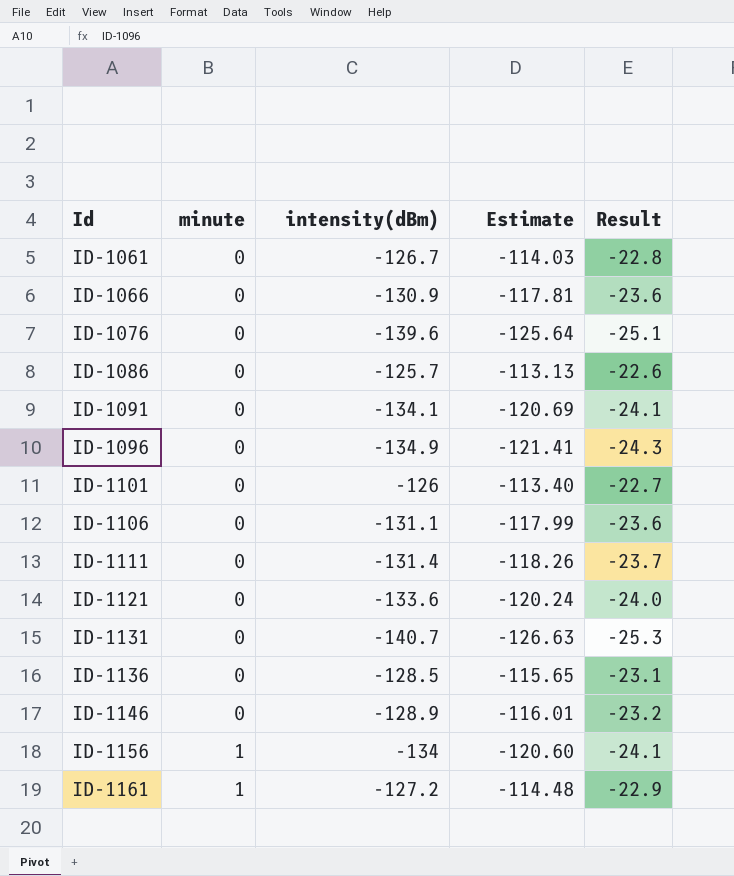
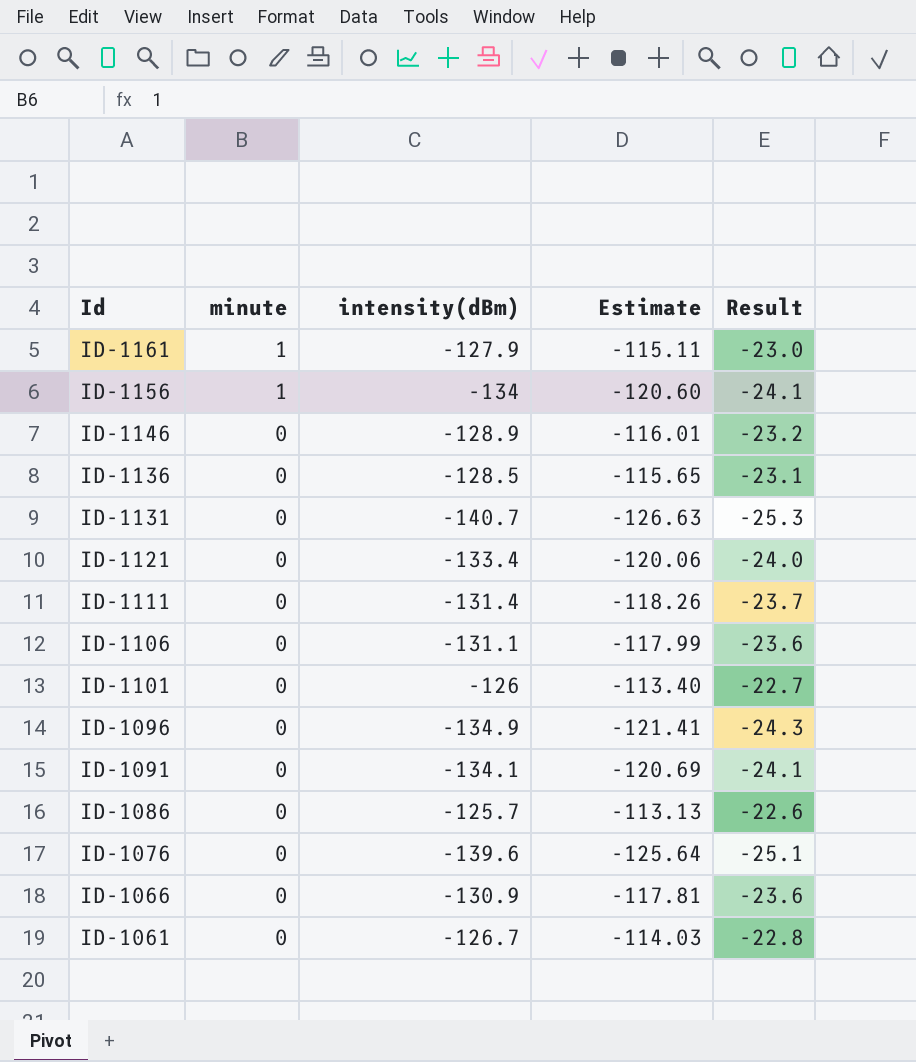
row order: Id ascending -> Id descending
ID-1161 | intensity(dBm): -127.2 -> -127.9
ID-1161 | Estimate: -114.48 -> -115.11
ID-1161 | Result: -22.9 -> -23.0
ID-1121 | intensity(dBm): -133.6 -> -133.4
ID-1121 | Estimate: -120.24 -> -120.06

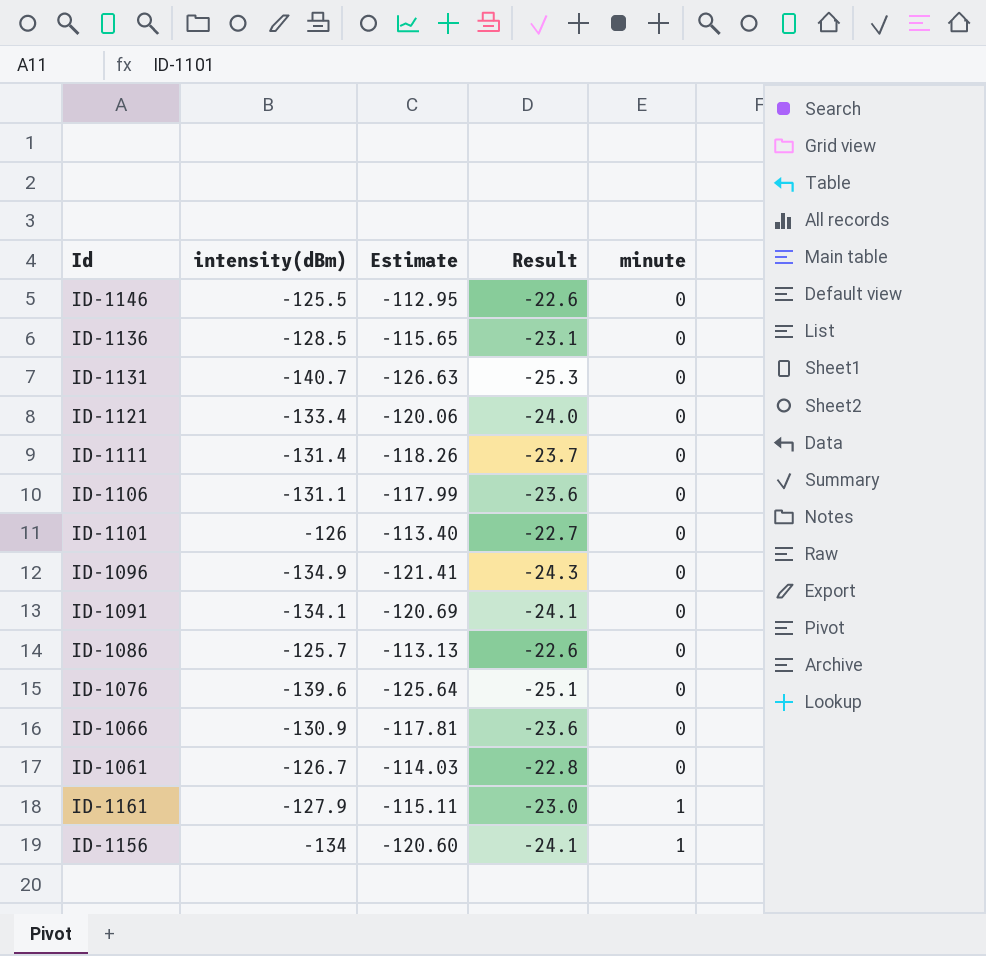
row order: Id descending -> minute ascending
column minute | position: 2 -> 5
ID-1146 | intensity(dBm): -128.9 -> -125.5
ID-1146 | Estimate: -116.01 -> -112.95
ID-1146 | Result: -23.2 -> -22.6

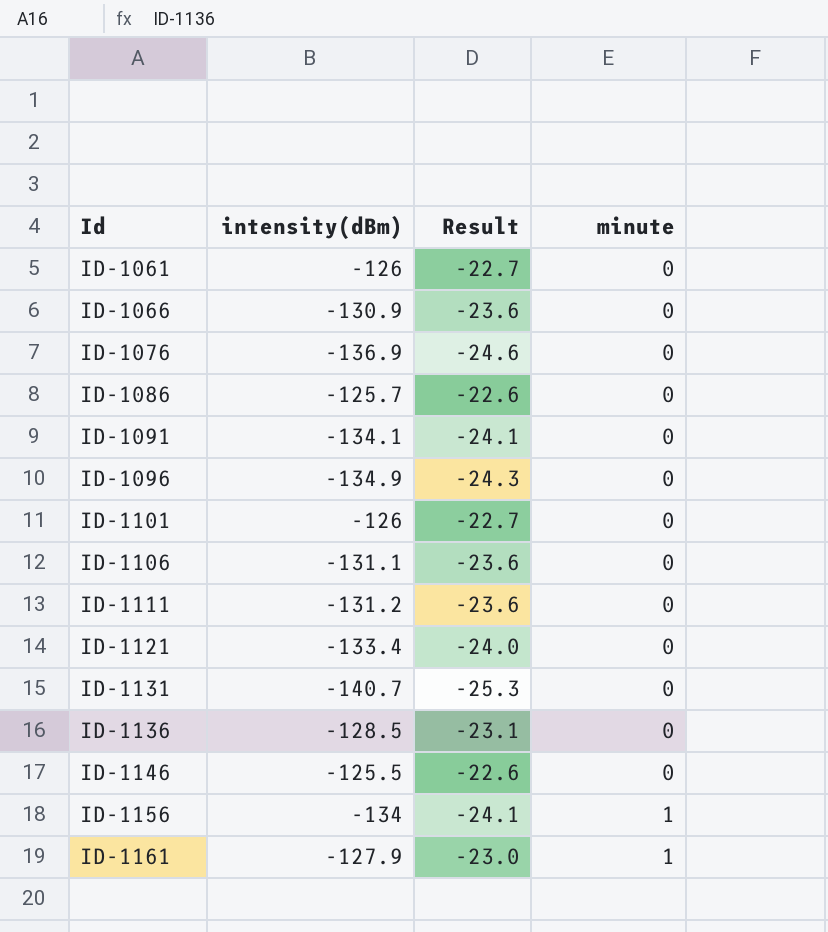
row order: minute ascending -> Id ascending
column Estimate | formula: [intensity(dBm)] * 0.9 -> none
ID-1061 | intensity(dBm): -126.7 -> -126
ID-1061 | Result: -22.8 -> -22.7
ID-1076 | intensity(dBm): -139.6 -> -136.9
ID-1076 | Result: -25.1 -> -24.6
ID-1111 | intensity(dBm): -131.4 -> -131.2
ID-1111 | Result: -23.7 -> -23.6

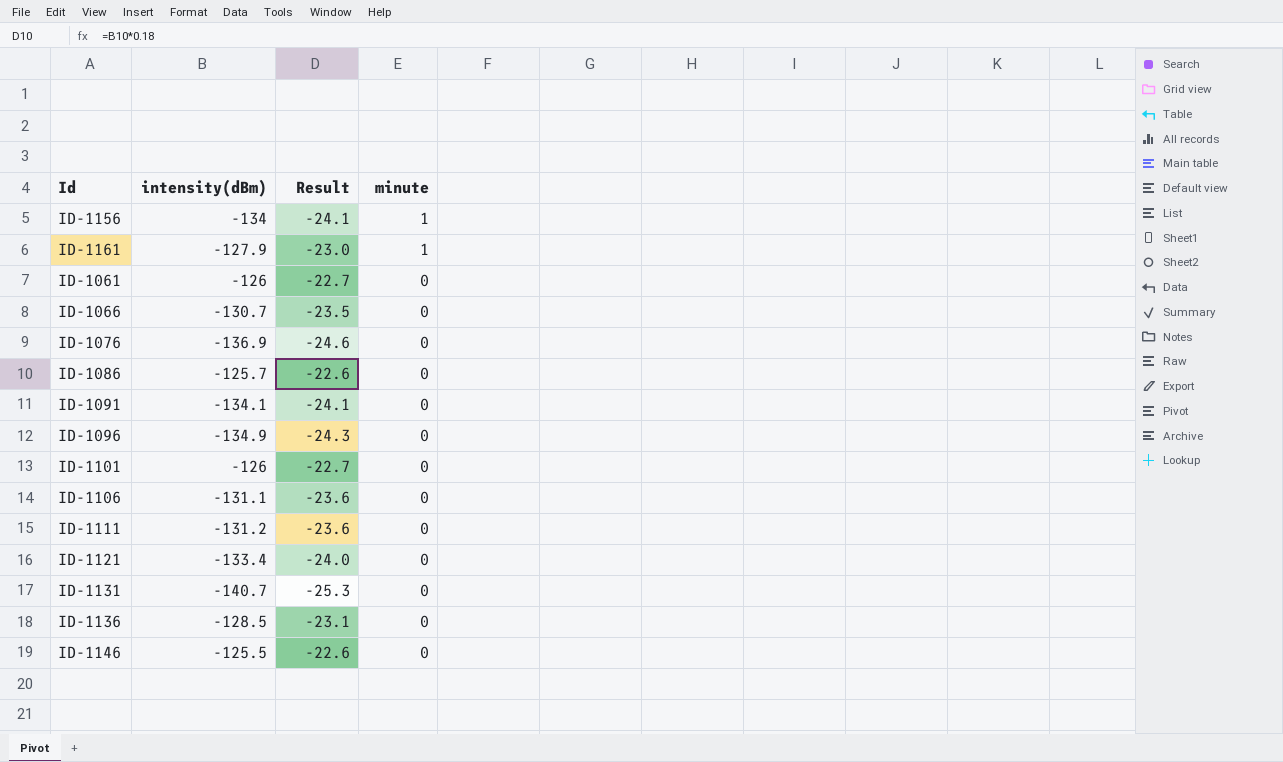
row order: Id ascending -> minute descending
ID-1066 | intensity(dBm): -130.9 -> -130.7
ID-1066 | Result: -23.6 -> -23.5

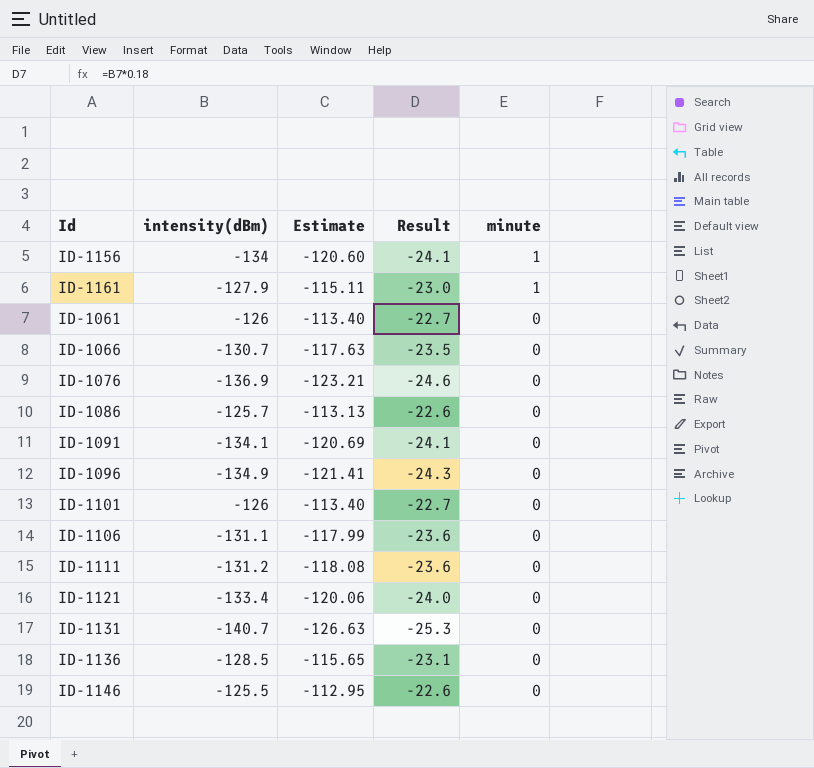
column Estimate | formula: none -> [intensity(dBm)] * 0.9

